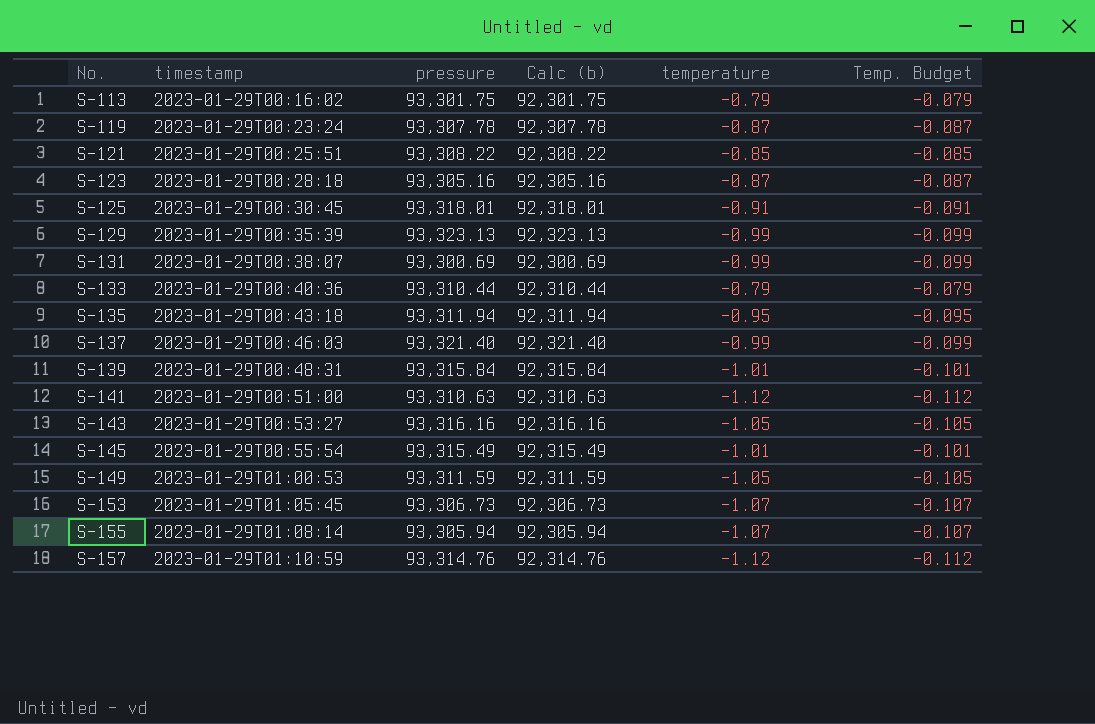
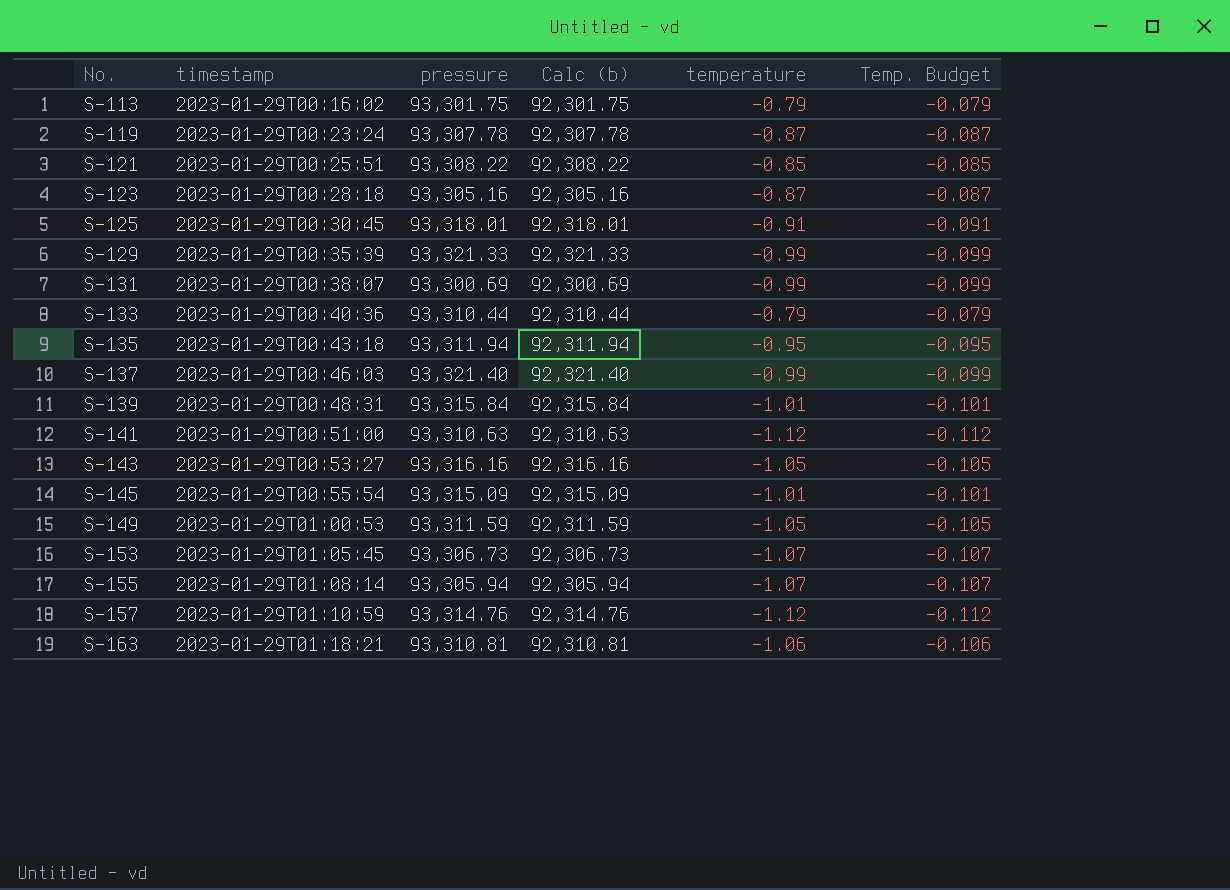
S-129 | pressure: 93,323.13 -> 93,321.33
S-129 | Calc (b): 92,323.13 -> 92,321.33
S-145 | pressure: 93,315.49 -> 93,315.09
S-145 | Calc (b): 92,315.49 -> 92,315.09
row S-163: none -> 2023-01-29T01:18:21 | 93,310.81 | 92,310.81 | -1.06 | -0.106

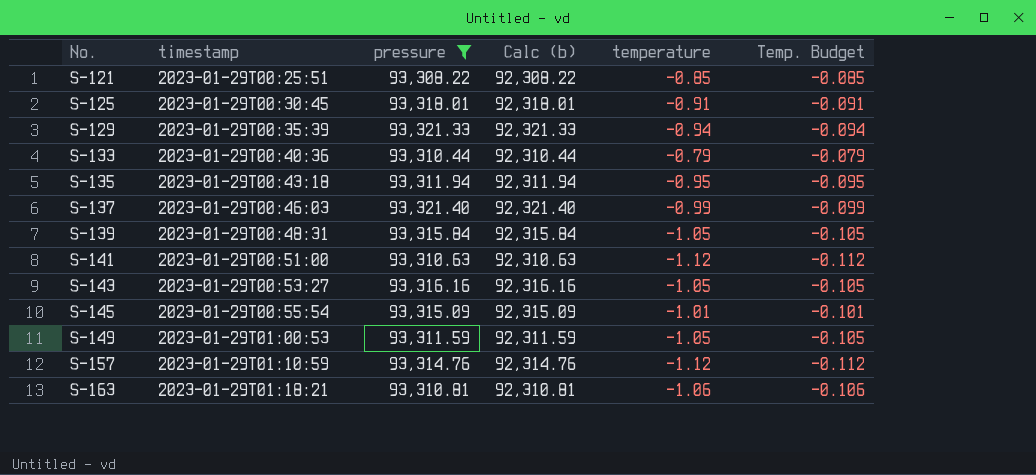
filter: none -> pressure >= 93,308.22
S-129 | temperature: -0.99 -> -0.94
S-129 | Temp. Budget: -0.099 -> -0.094
S-139 | temperature: -1.01 -> -1.05
S-139 | Temp. Budget: -0.101 -> -0.105

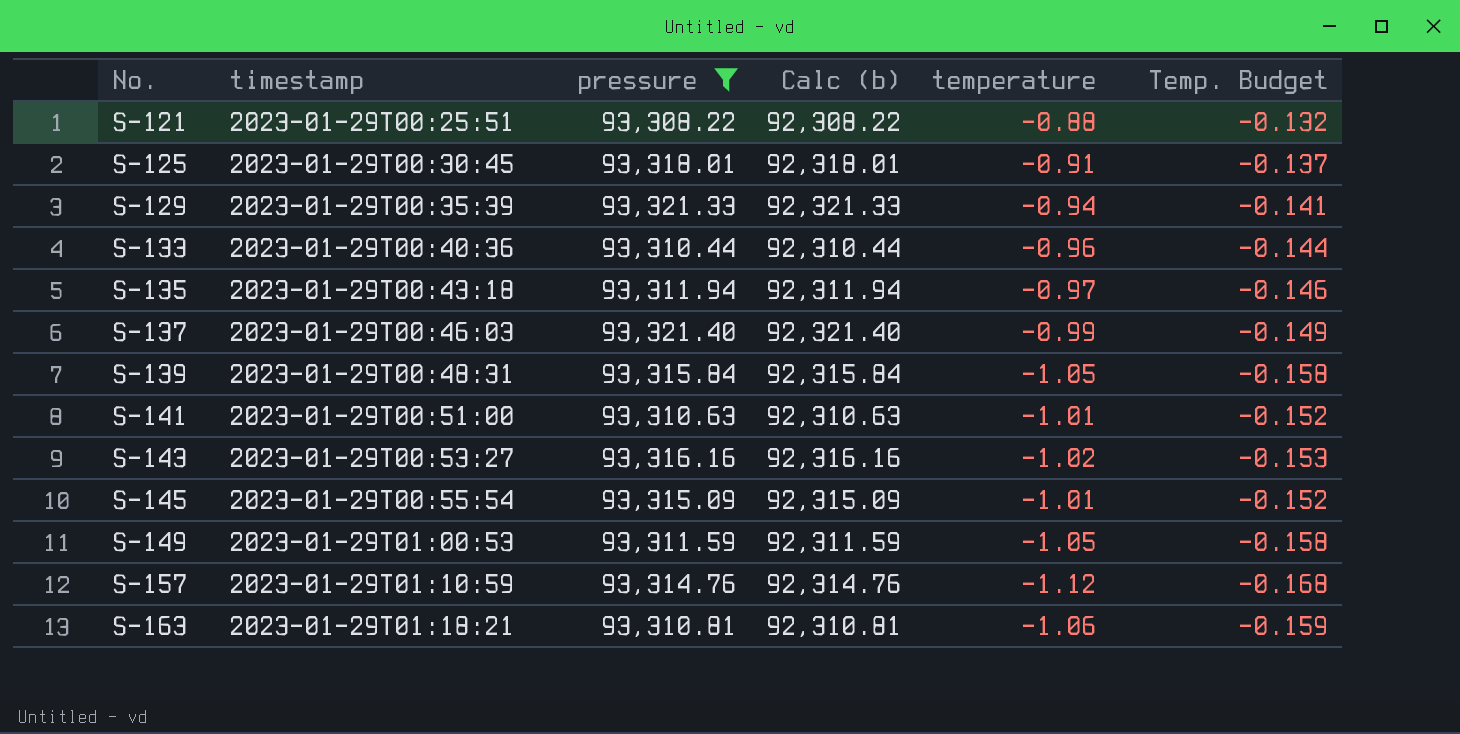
column Temp. Budget | formula: [temperature] * 0.1 -> [temperature] * 0.15
S-121 | temperature: -0.85 -> -0.88
S-133 | temperature: -0.79 -> -0.96
S-135 | temperature: -0.95 -> -0.97
S-141 | temperature: -1.12 -> -1.01
S-143 | temperature: -1.05 -> -1.02

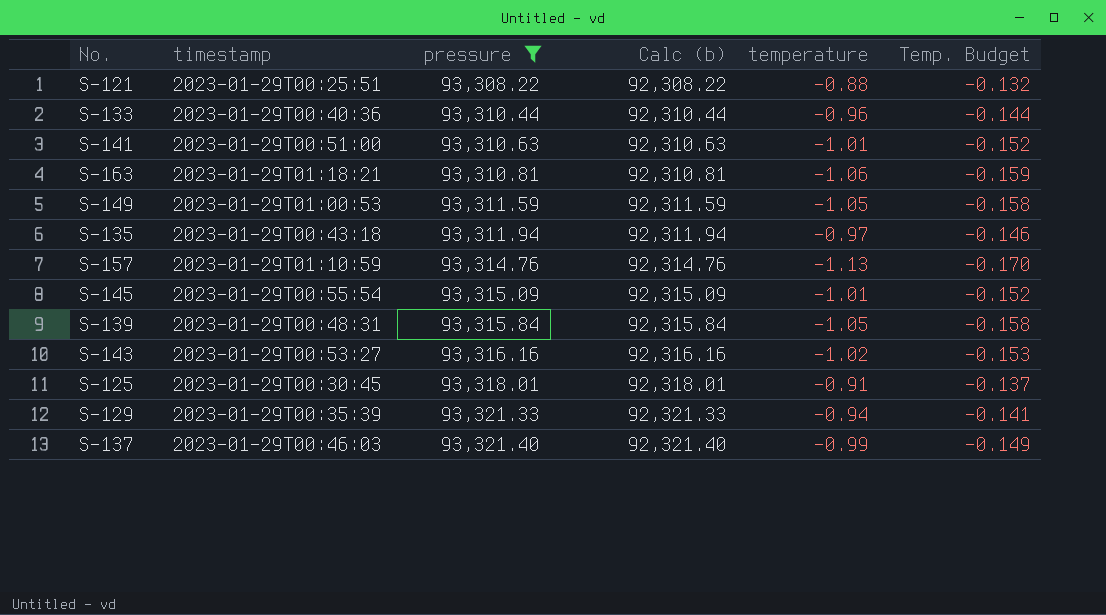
row order: No. ascending -> pressure ascending
S-157 | temperature: -1.12 -> -1.13
S-157 | Temp. Budget: -0.168 -> -0.170

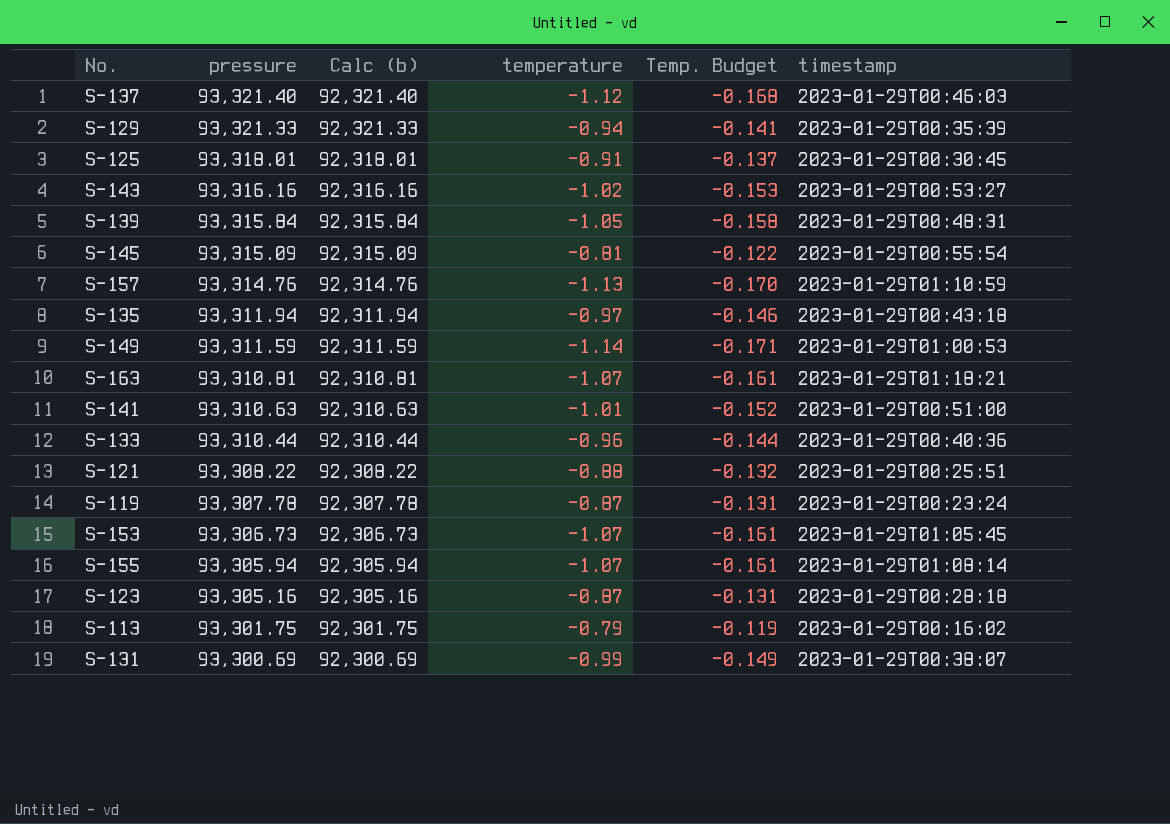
filter: pressure >= 93,308.22 -> none
row order: pressure ascending -> pressure descending
column timestamp | position: 2 -> 6
S-137 | temperature: -0.99 -> -1.12
S-137 | Temp. Budget: -0.149 -> -0.168
S-145 | temperature: -1.01 -> -0.81
S-145 | Temp. Budget: -0.152 -> -0.122
S-149 | temperature: -1.05 -> -1.14
S-149 | Temp. Budget: -0.158 -> -0.171
S-163 | temperature: -1.06 -> -1.07
S-163 | Temp. Budget: -0.159 -> -0.161

